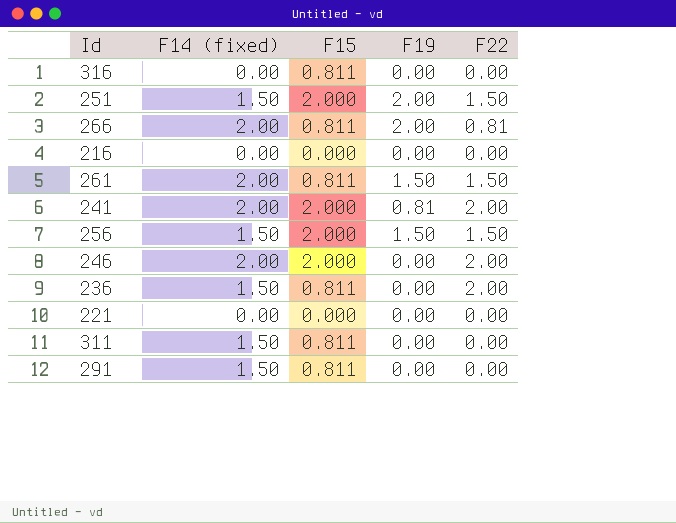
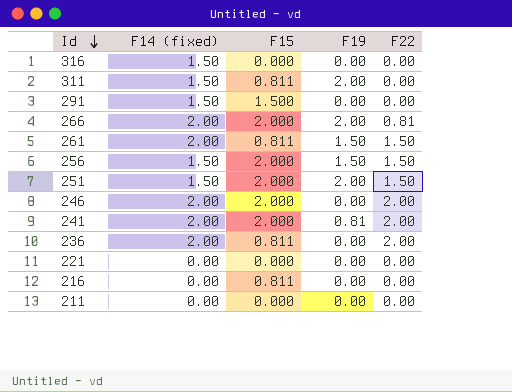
row order: none -> Id descending
316 | F14 (fixed): 0.00 -> 1.50
316 | F15: 0.811 -> 0.000
311 | F19: 0.00 -> 2.00
291 | F15: 0.811 -> 1.500
266 | F15: 0.811 -> 2.000
236 | F14 (fixed): 1.50 -> 2.00
216 | F15: 0.000 -> 0.811
row 211: none -> 0.00 | 0.000 | 0.00 | 0.00

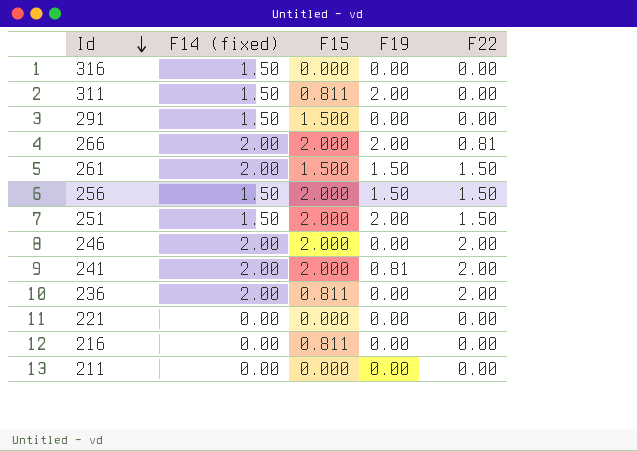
261 | F15: 0.811 -> 1.500

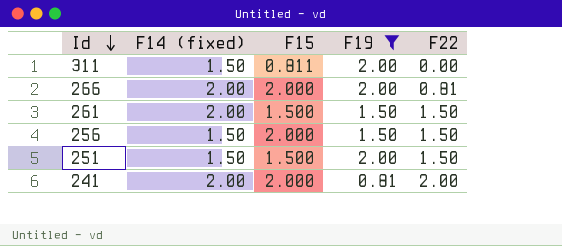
filter: none -> F19 != 0.00
251 | F15: 2.000 -> 1.500

